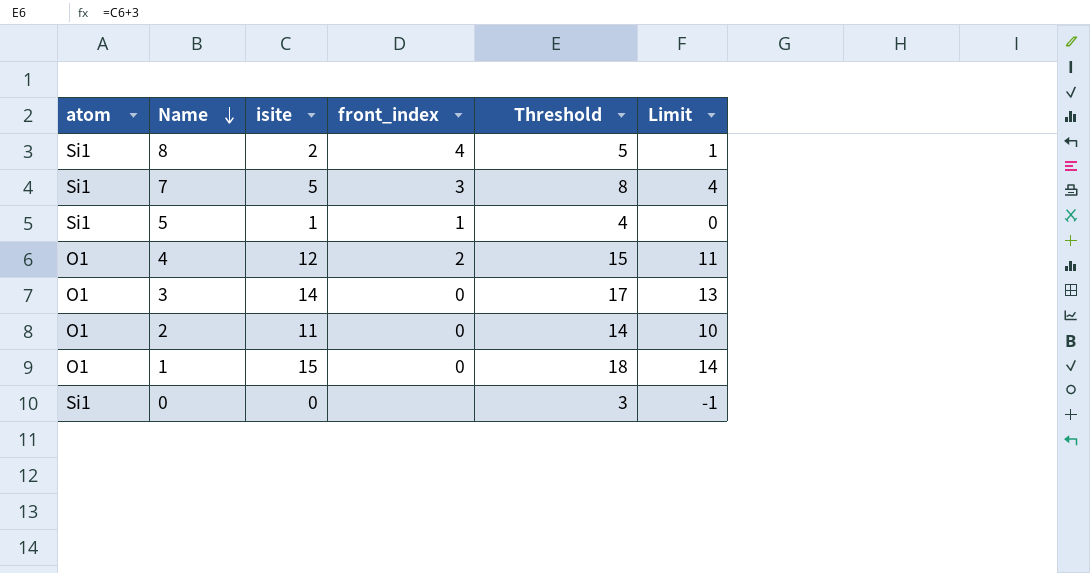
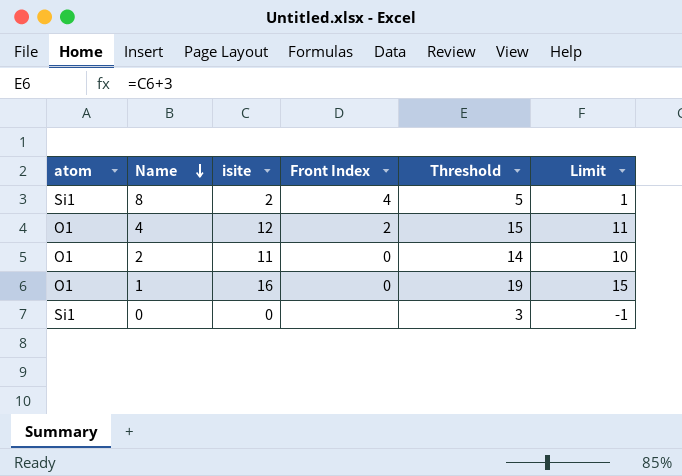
column name: front_index -> Front Index
row 7: Si1 | 5 | 3 | 8 | 4 -> none
row 5: Si1 | 1 | 1 | 4 | 0 -> none
row 3: O1 | 14 | 0 | 17 | 13 -> none
1 | isite: 15 -> 16
1 | Threshold: 18 -> 19
1 | Limit: 14 -> 15

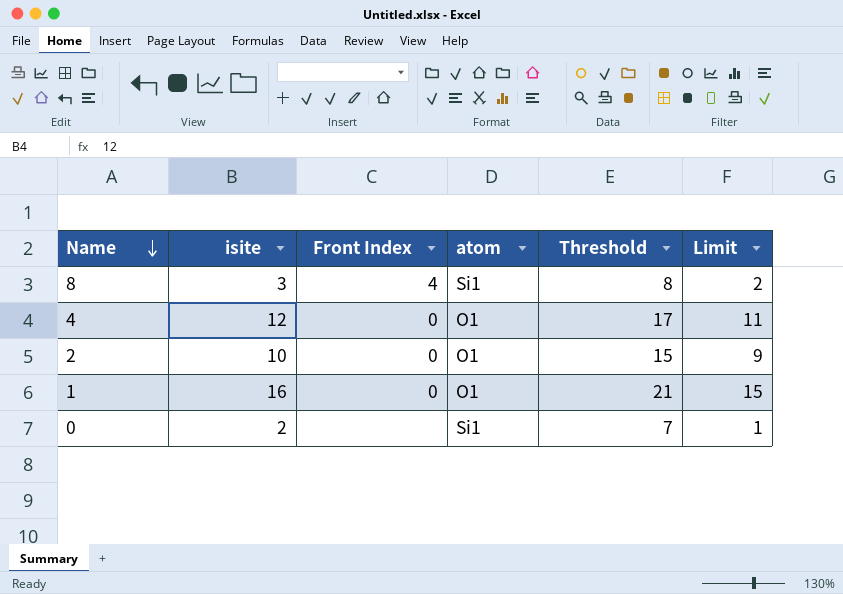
column atom | position: 1 -> 4
column Threshold | formula: [isite] + 3 -> [isite] + 5
8 | isite: 2 -> 3
8 | Limit: 1 -> 2
4 | Front Index: 2 -> 0
2 | isite: 11 -> 10
2 | Limit: 10 -> 9
0 | isite: 0 -> 2
0 | Limit: -1 -> 1

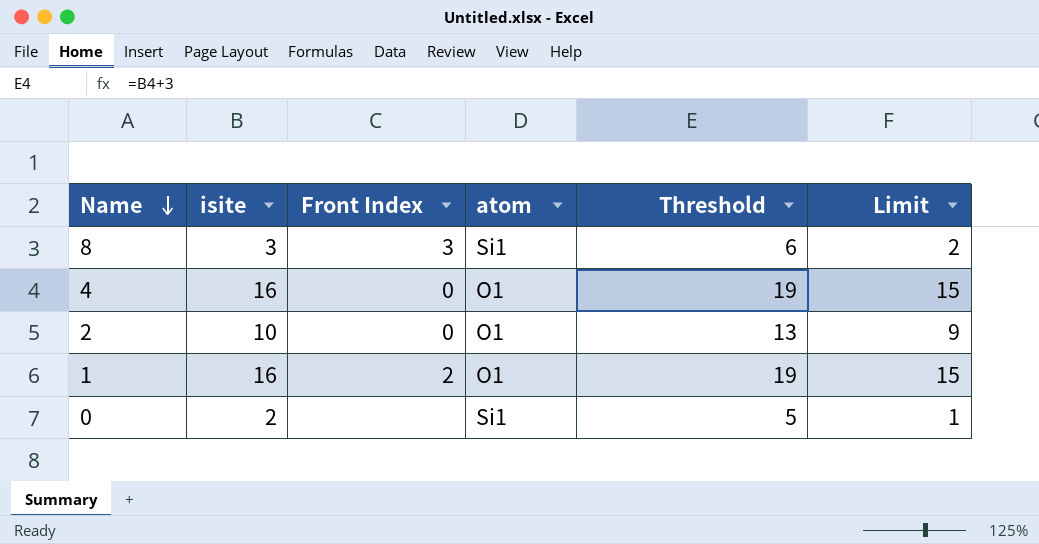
column Threshold | formula: [isite] + 5 -> [isite] + 3
8 | Front Index: 4 -> 3
4 | isite: 12 -> 16
4 | Limit: 11 -> 15
1 | Front Index: 0 -> 2

